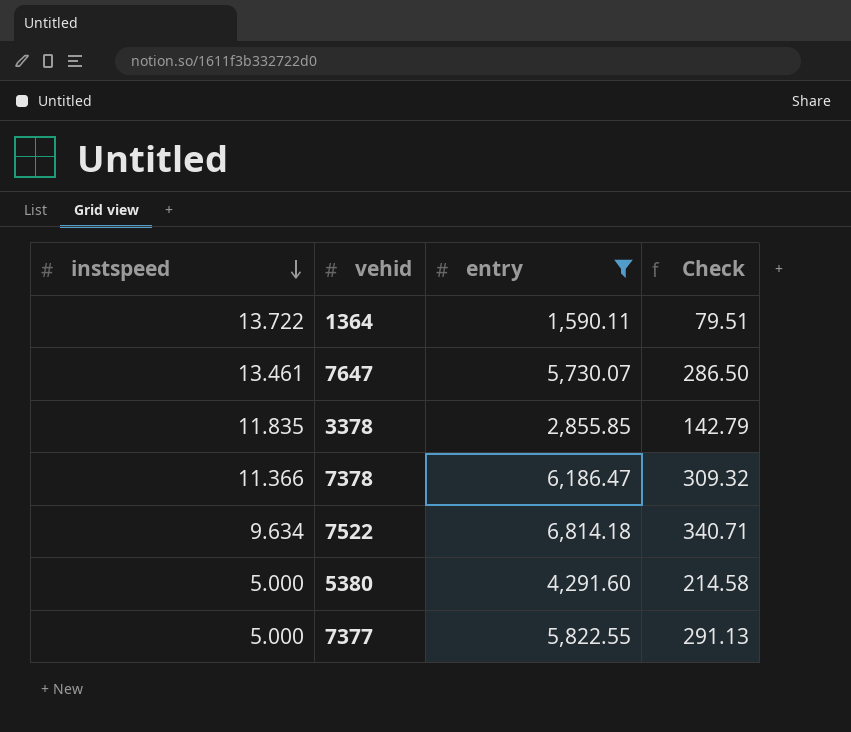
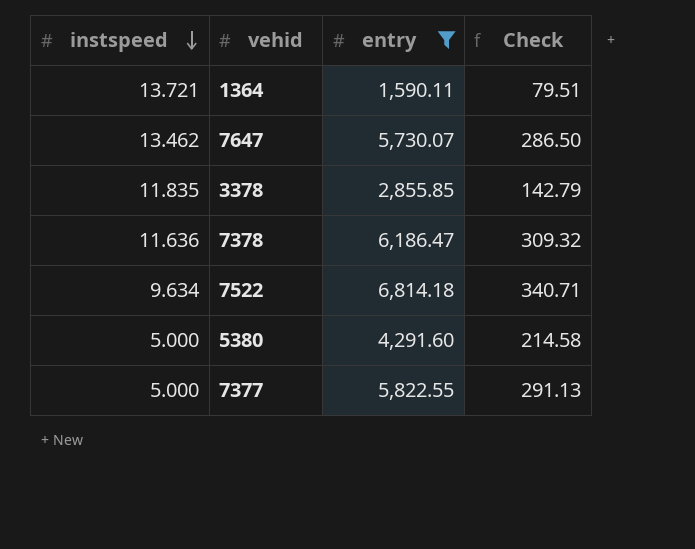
1364 | instspeed: 13.722 -> 13.721
7647 | instspeed: 13.461 -> 13.462
7378 | instspeed: 11.366 -> 11.636

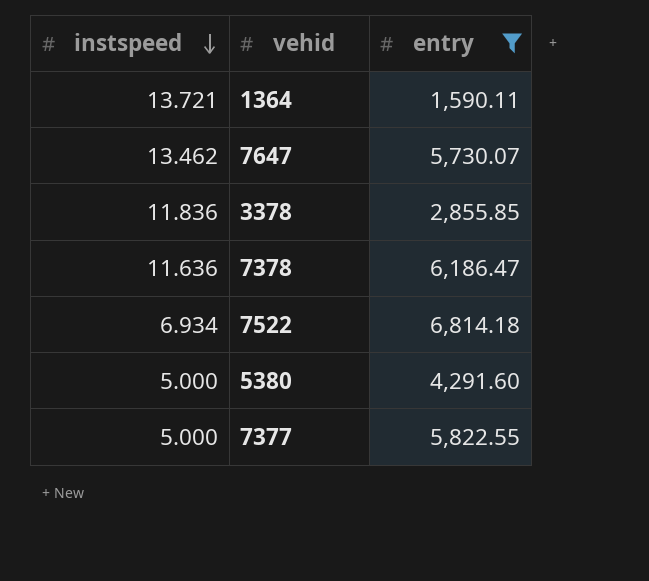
column Check | formula: [entry] * 0.05 -> none
3378 | instspeed: 11.835 -> 11.836
7522 | instspeed: 9.634 -> 6.934

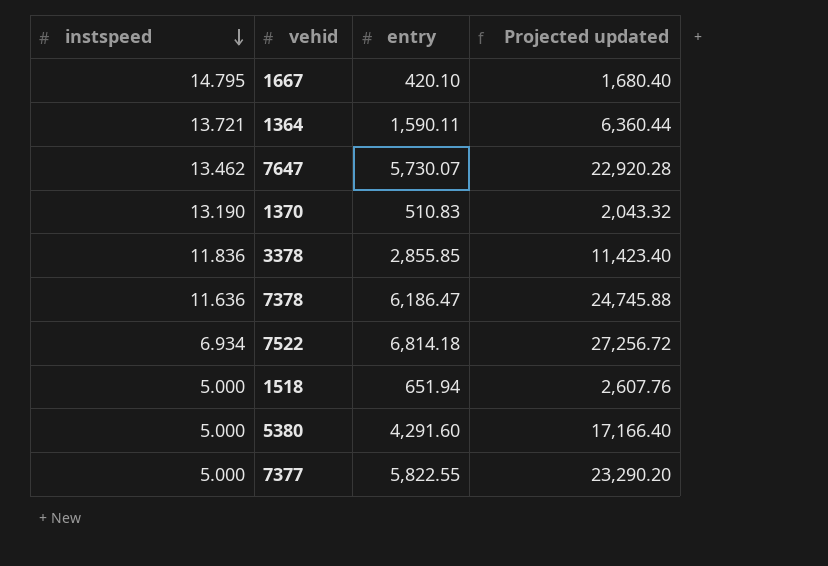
filter: entry >= 1,590.11 -> none
column Projected updated | formula: none -> [entry] * 4

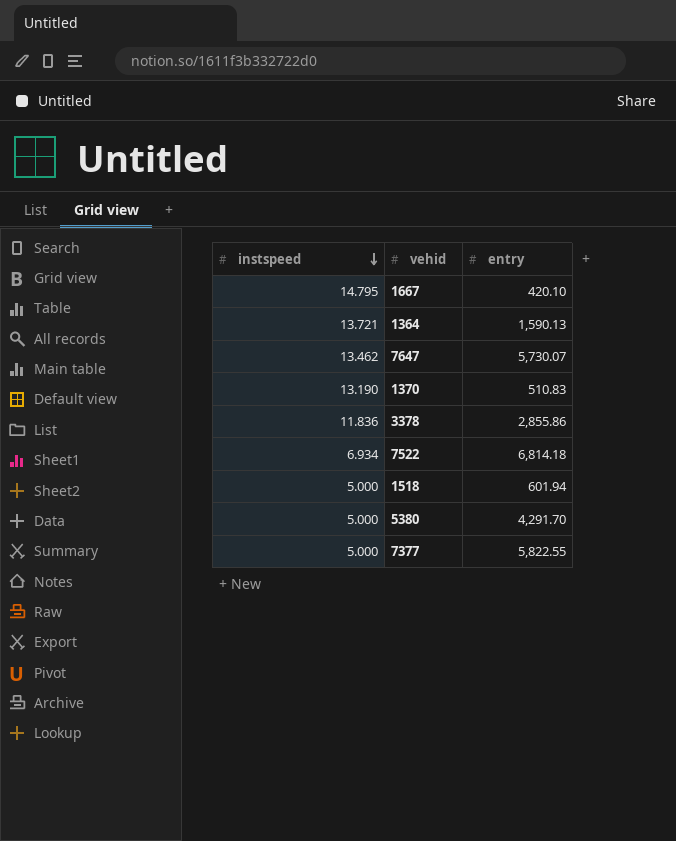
column Projected updated | formula: [entry] * 4 -> none
row 7378: 11.636 | 6,186.47 | 24,745.88 -> none
1364 | entry: 1,590.11 -> 1,590.13
3378 | entry: 2,855.85 -> 2,855.86
1518 | entry: 651.94 -> 601.94
5380 | entry: 4,291.60 -> 4,291.70

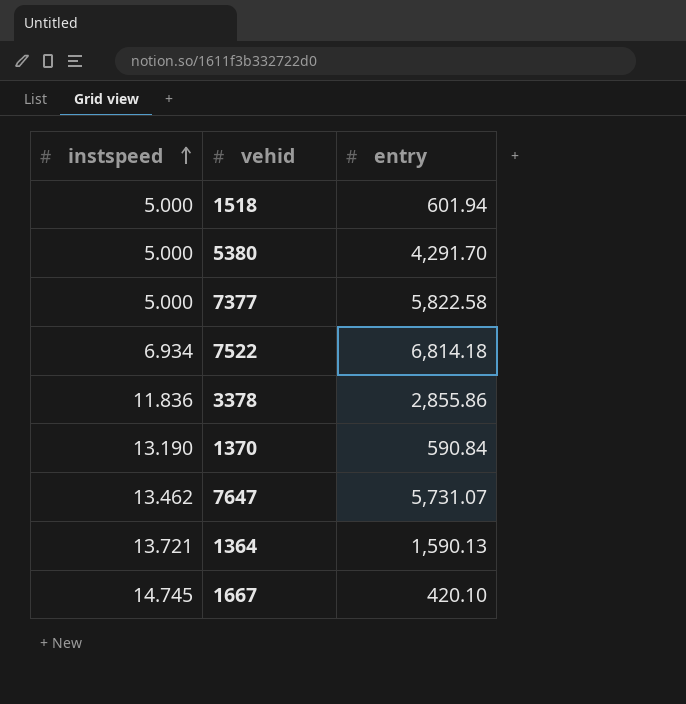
row order: instspeed descending -> instspeed ascending
7377 | entry: 5,822.55 -> 5,822.58
1370 | entry: 510.83 -> 590.84
7647 | entry: 5,730.07 -> 5,731.07
1667 | instspeed: 14.795 -> 14.745

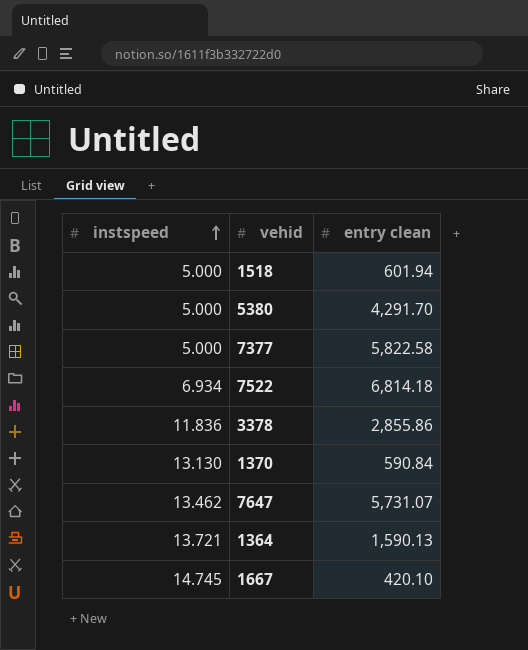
column name: entry -> entry clean
1370 | instspeed: 13.190 -> 13.130

